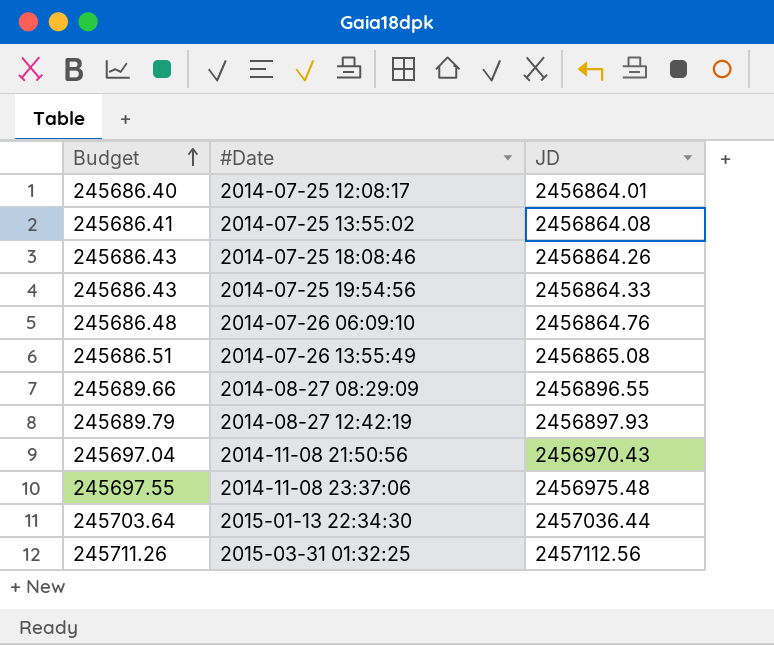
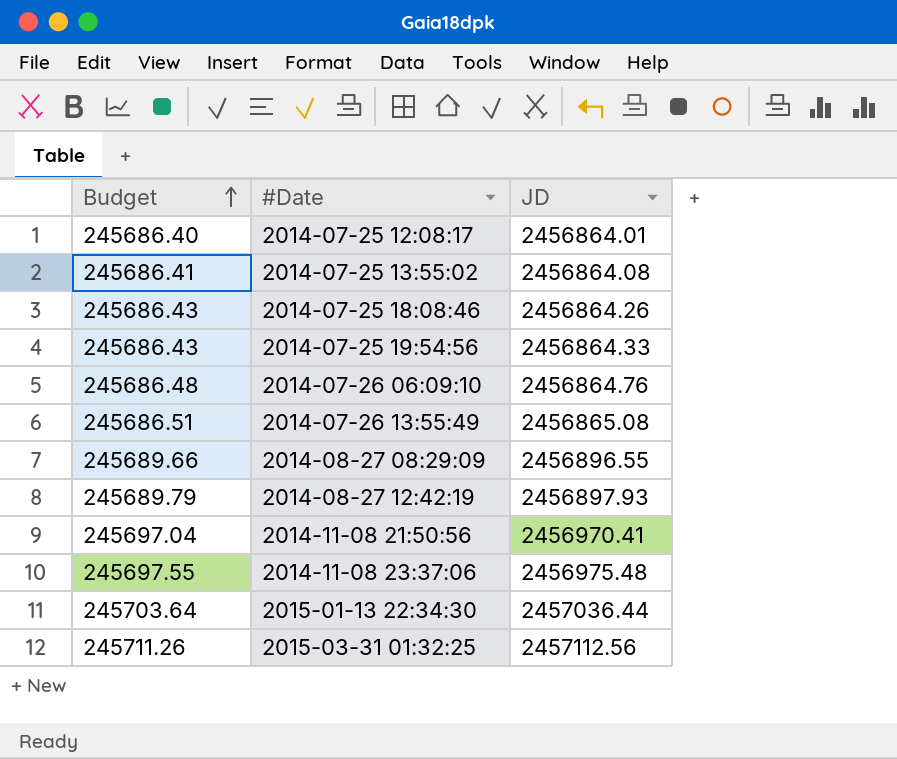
2014-11-08 21:50:56 | JD: 2456970.43 -> 2456970.41

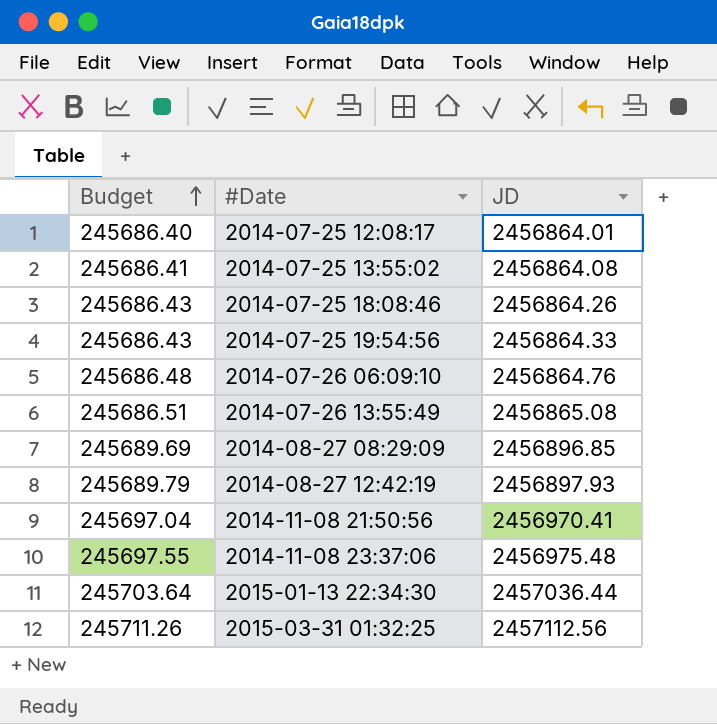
2014-08-27 08:29:09 | Budget: 245689.66 -> 245689.69
2014-08-27 08:29:09 | JD: 2456896.55 -> 2456896.85

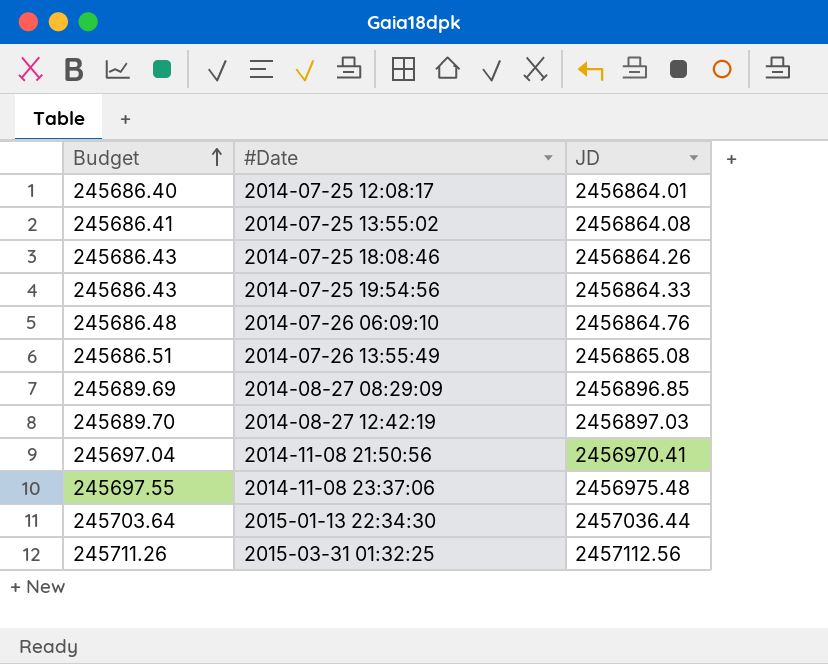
2014-08-27 12:42:19 | Budget: 245689.79 -> 245689.70
2014-08-27 12:42:19 | JD: 2456897.93 -> 2456897.03

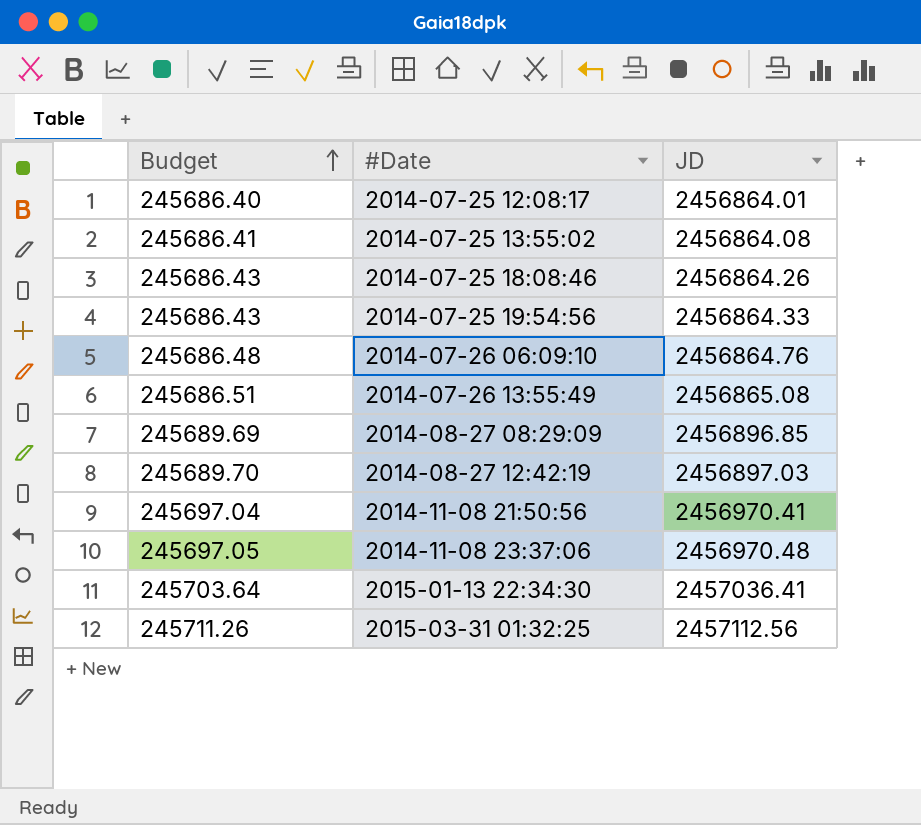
2014-11-08 23:37:06 | Budget: 245697.55 -> 245697.05
2014-11-08 23:37:06 | JD: 2456975.48 -> 2456970.48
2015-01-13 22:34:30 | JD: 2457036.44 -> 2457036.41

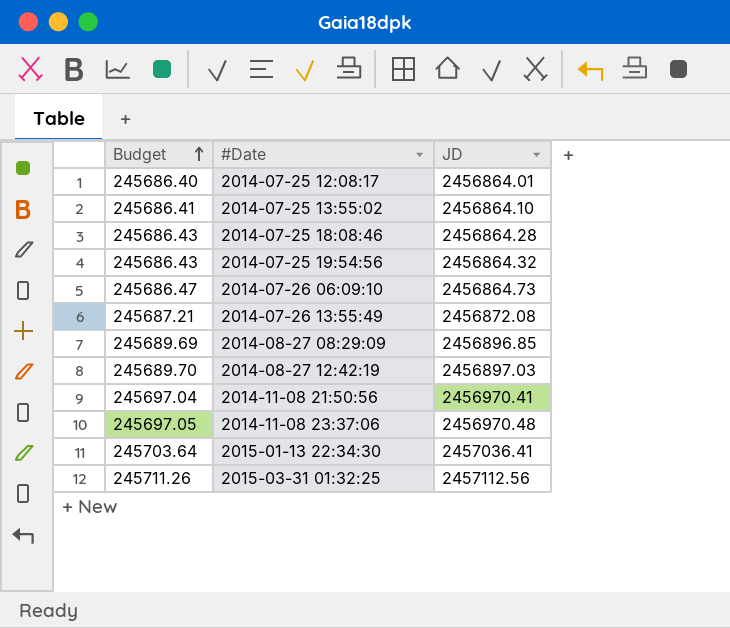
2014-07-25 13:55:02 | JD: 2456864.08 -> 2456864.10
2014-07-25 18:08:46 | JD: 2456864.26 -> 2456864.28
2014-07-25 19:54:56 | JD: 2456864.33 -> 2456864.32
2014-07-26 06:09:10 | Budget: 245686.48 -> 245686.47
2014-07-26 06:09:10 | JD: 2456864.76 -> 2456864.73
2014-07-26 13:55:49 | Budget: 245686.51 -> 245687.21
2014-07-26 13:55:49 | JD: 2456865.08 -> 2456872.08

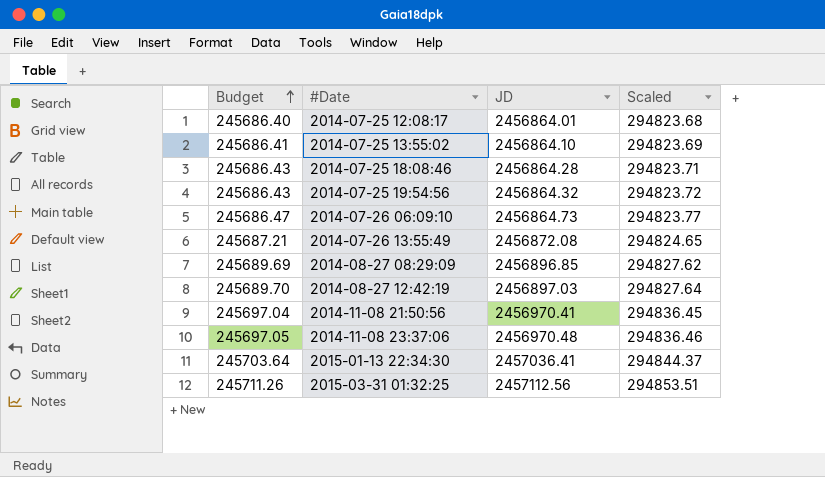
column Scaled | formula: none -> [JD] * 0.12

